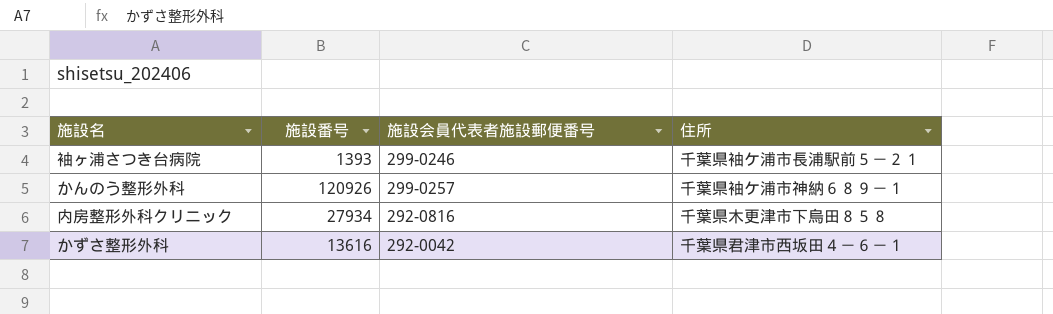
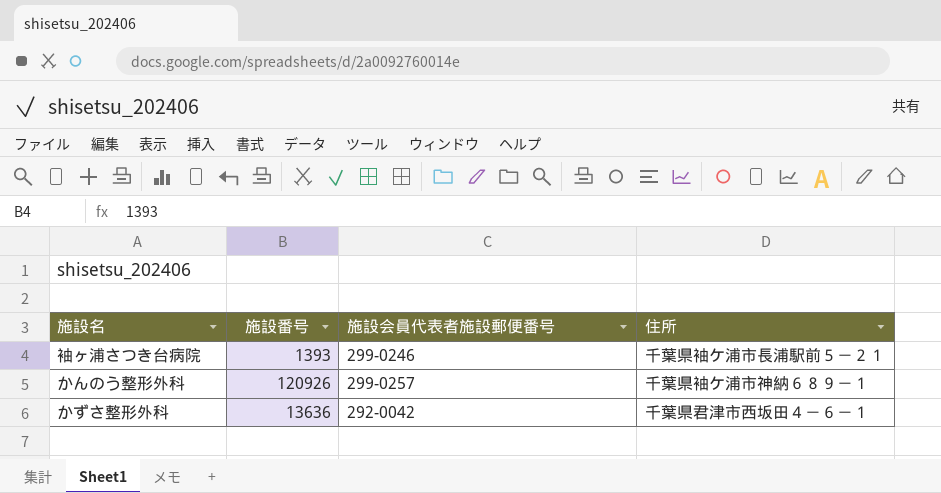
row 内房整形外科クリニック: 27934 | 292-0816 | 千葉県木更津市下烏田８５８ -> none
かずさ整形外科 | 施設番号: 13616 -> 13636

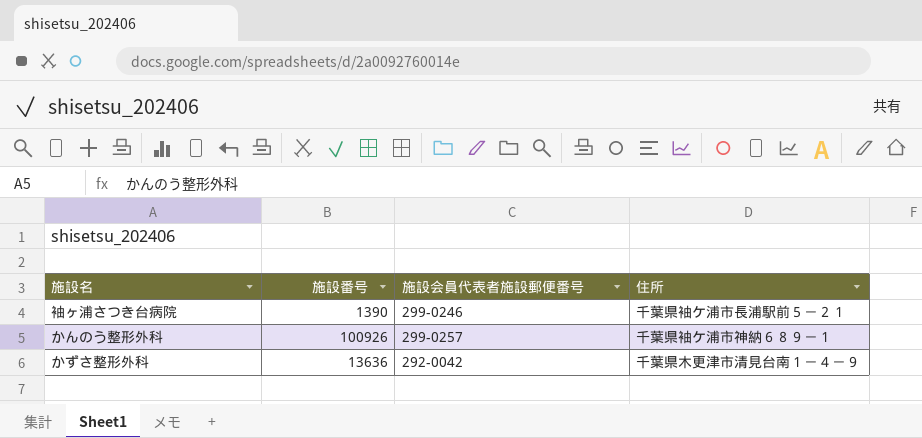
袖ヶ浦さつき台病院 | 施設番号: 1393 -> 1390
かんのう整形外科 | 施設番号: 120926 -> 100926
かずさ整形外科 | 住所: 千葉県君津市西坂田４－６－１ -> 千葉県木更津市清見台南１－４－９

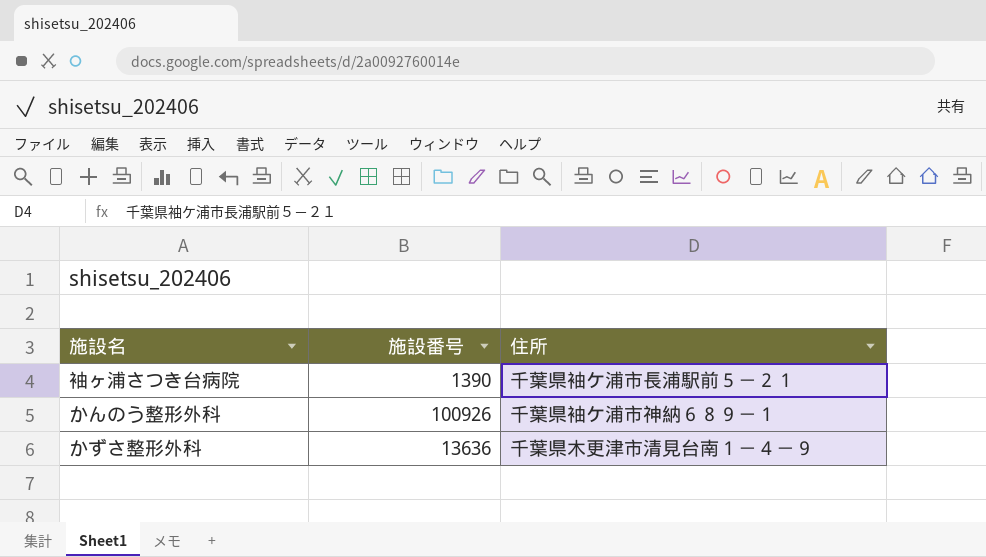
column 施設会員代表者施設郵便番号 | position: 3 -> none

